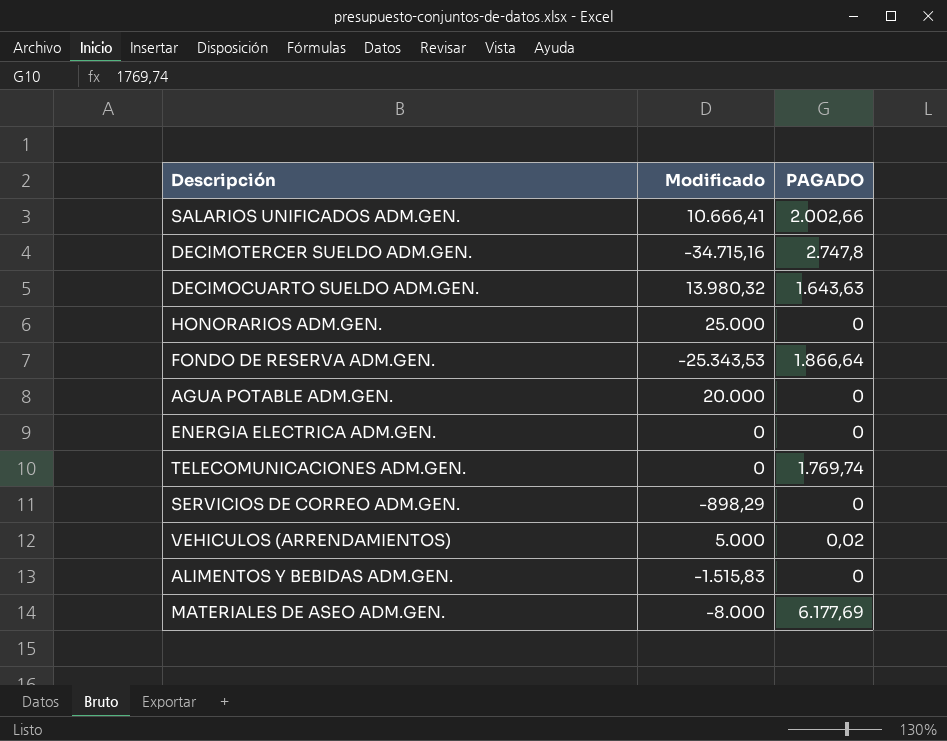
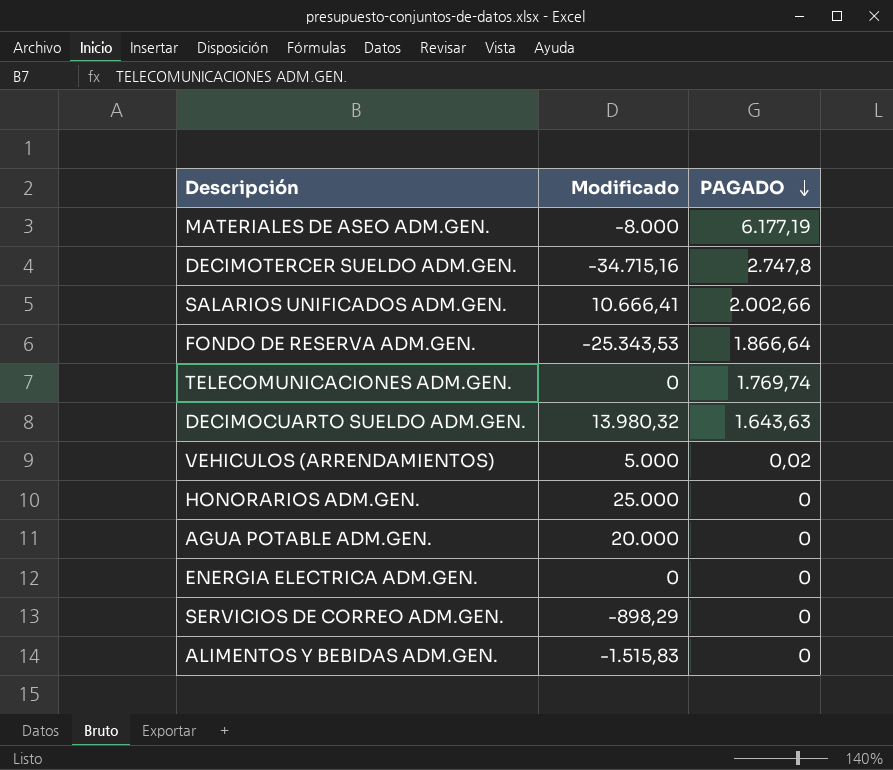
row order: none -> PAGADO descending
MATERIALES DE ASEO ADM.GEN. | PAGADO: 6.177,69 -> 6.177,19

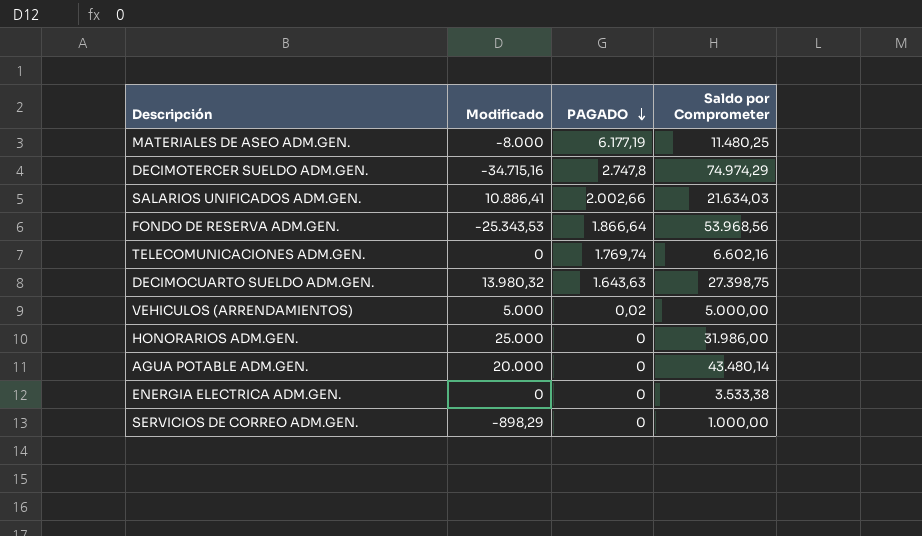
column Saldo por Comprometer | position: none -> 4
row ALIMENTOS Y BEBIDAS ADM.GEN.: -1.515,83 | 0 -> none
SALARIOS UNIFICADOS ADM.GEN. | Modificado: 10.666,41 -> 10.886,41

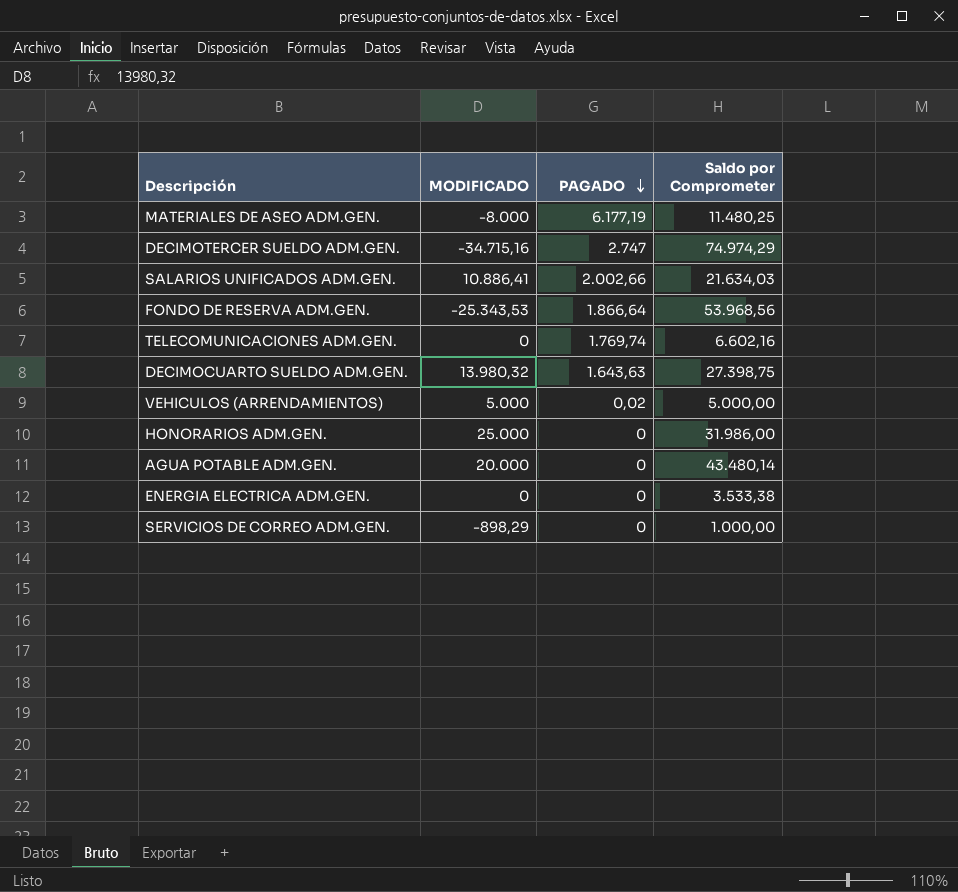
column name: Modificado -> MODIFICADO
DECIMOTERCER SUELDO ADM.GEN. | PAGADO: 2.747,8 -> 2.747

